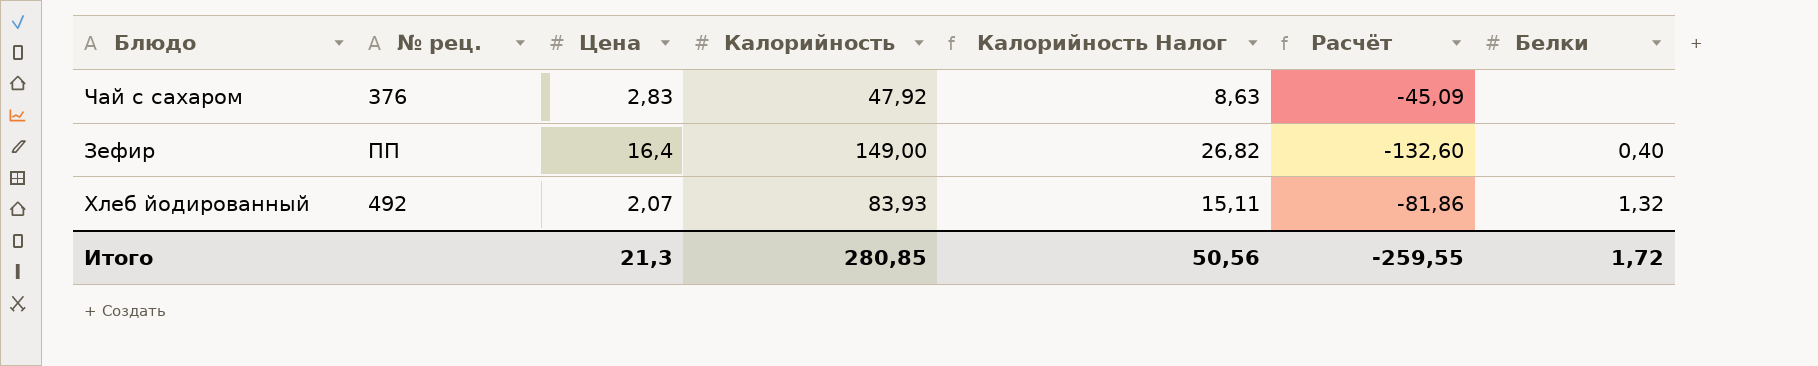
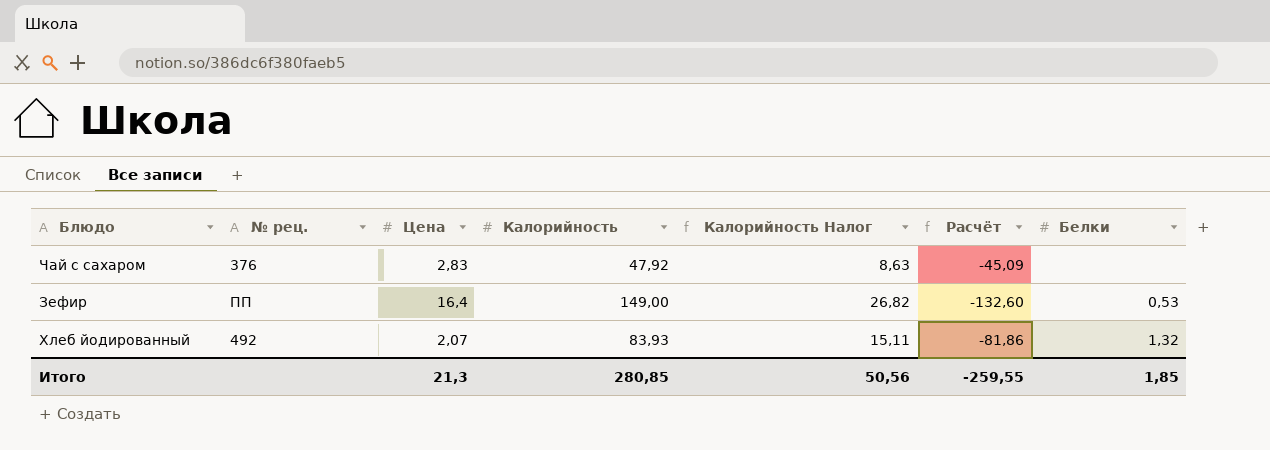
Зефир | Белки: 0,40 -> 0,53
Итого | Белки: 1,72 -> 1,85

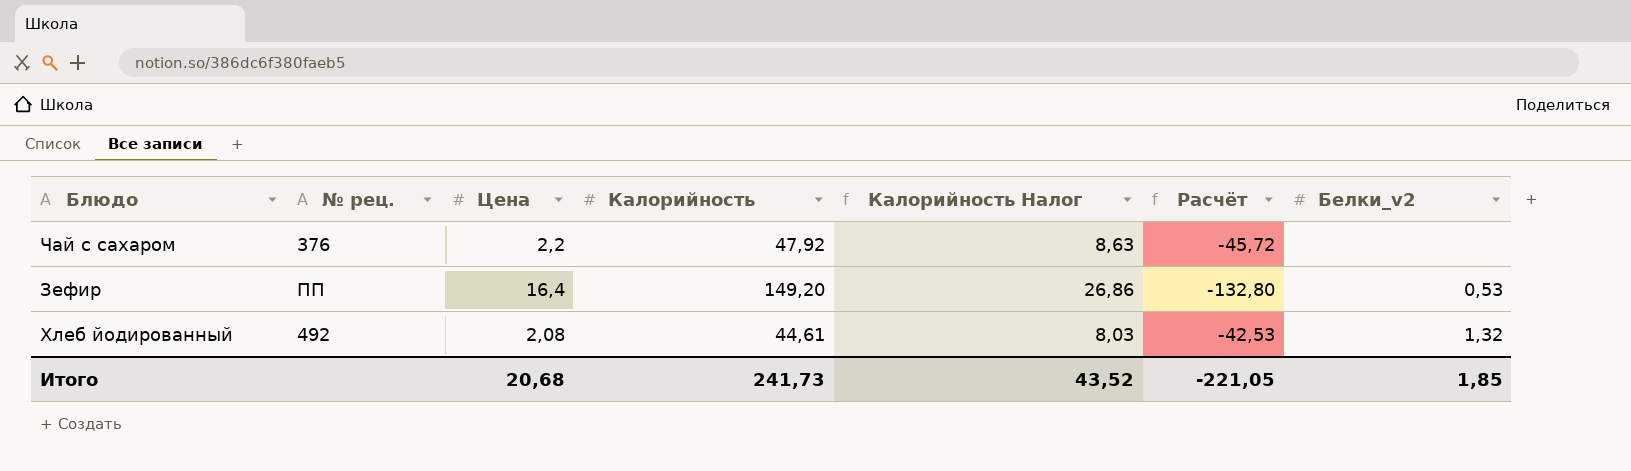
column name: Белки -> Белки_v2
Чай с сахаром | Цена: 2,83 -> 2,2
Чай с сахаром | Расчёт: -45,09 -> -45,72
Зефир | Калорийность: 149,00 -> 149,20
Зефир | Калорийность Налог: 26,82 -> 26,86
Зефир | Расчёт: -132,60 -> -132,80
Хлеб йодированный | Цена: 2,07 -> 2,08
Хлеб йодированный | Калорийность: 83,93 -> 44,61
Хлеб йодированный | Калорийность Налог: 15,11 -> 8,03
Хлеб йодированный | Расчёт: -81,86 -> -42,53
Итого | Цена: 21,3 -> 20,68
Итого | Калорийность: 280,85 -> 241,73
Итого | Калорийность Налог: 50,56 -> 43,52
Итого | Расчёт: -259,55 -> -221,05

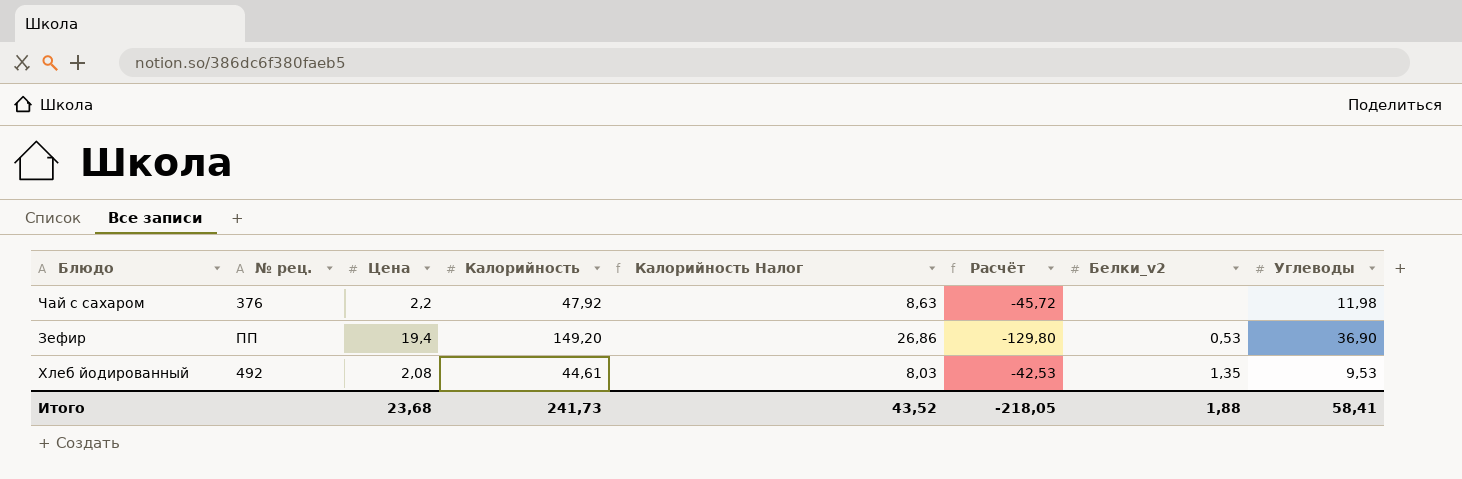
column Углеводы | position: none -> 8
Зефир | Цена: 16,4 -> 19,4
Зефир | Расчёт: -132,80 -> -129,80
Хлеб йодированный | Белки_v2: 1,32 -> 1,35
Итого | Цена: 20,68 -> 23,68
Итого | Расчёт: -221,05 -> -218,05
Итого | Белки_v2: 1,85 -> 1,88

